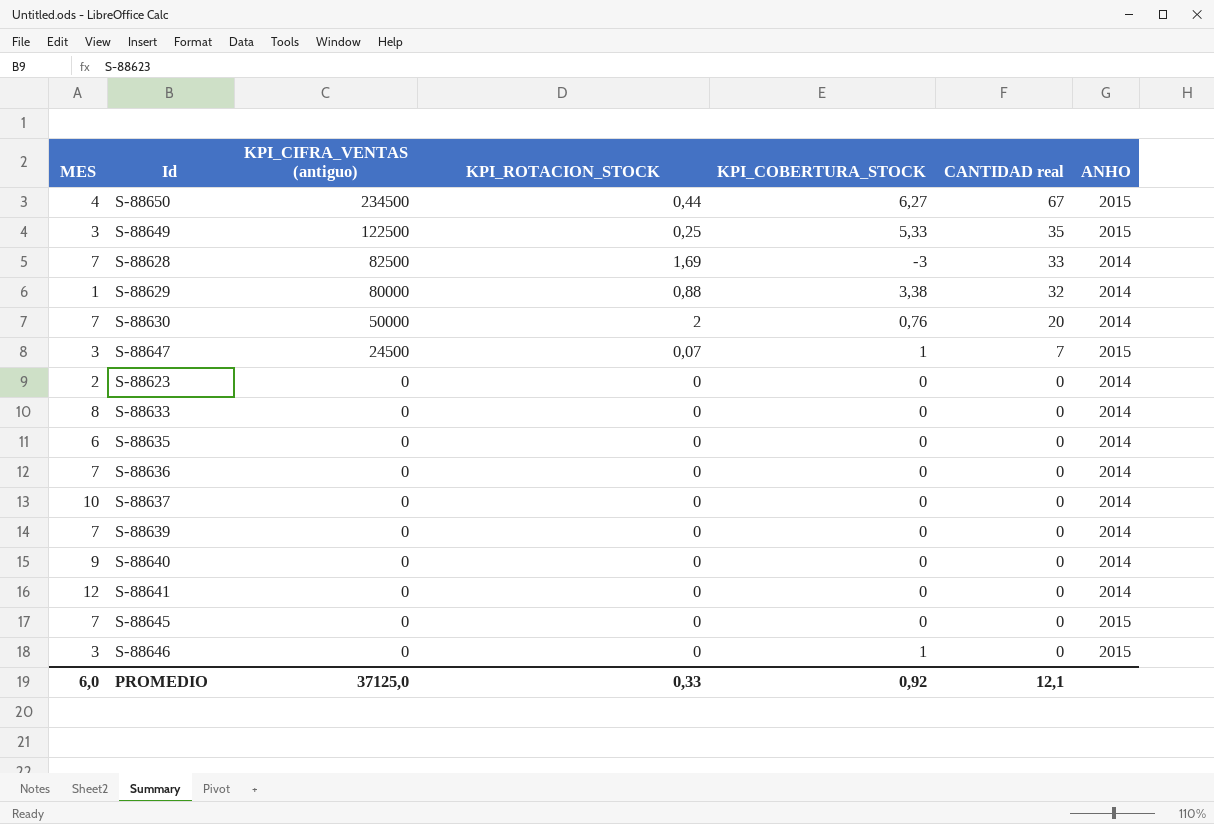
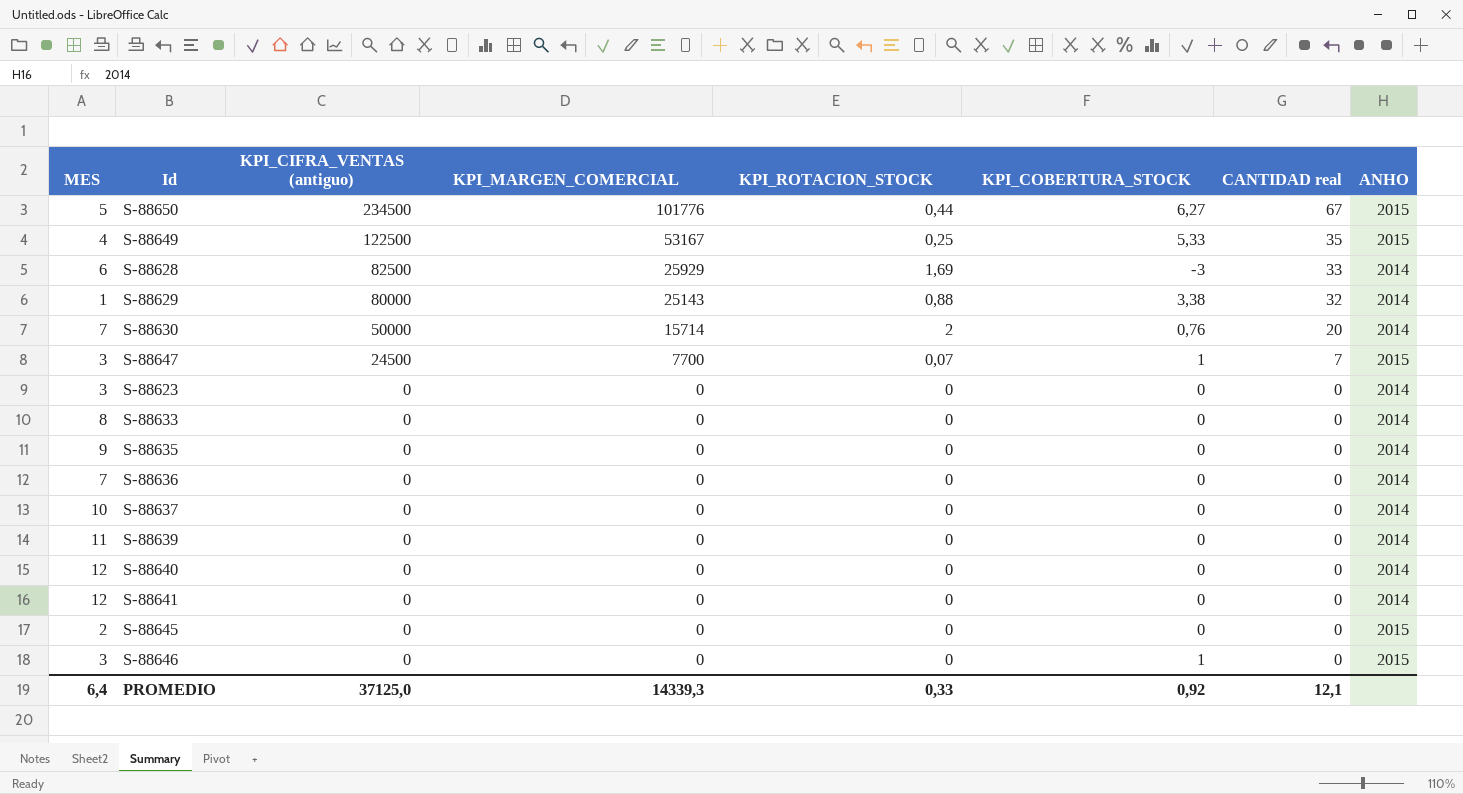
column KPI_MARGEN_COMERCIAL | position: none -> 4
S-88650 | MES: 4 -> 5
S-88649 | MES: 3 -> 4
S-88628 | MES: 7 -> 6
S-88623 | MES: 2 -> 3
S-88635 | MES: 6 -> 9
S-88639 | MES: 7 -> 11
S-88640 | MES: 9 -> 12
S-88645 | MES: 7 -> 2
PROMEDIO | MES: 6,0 -> 6,4

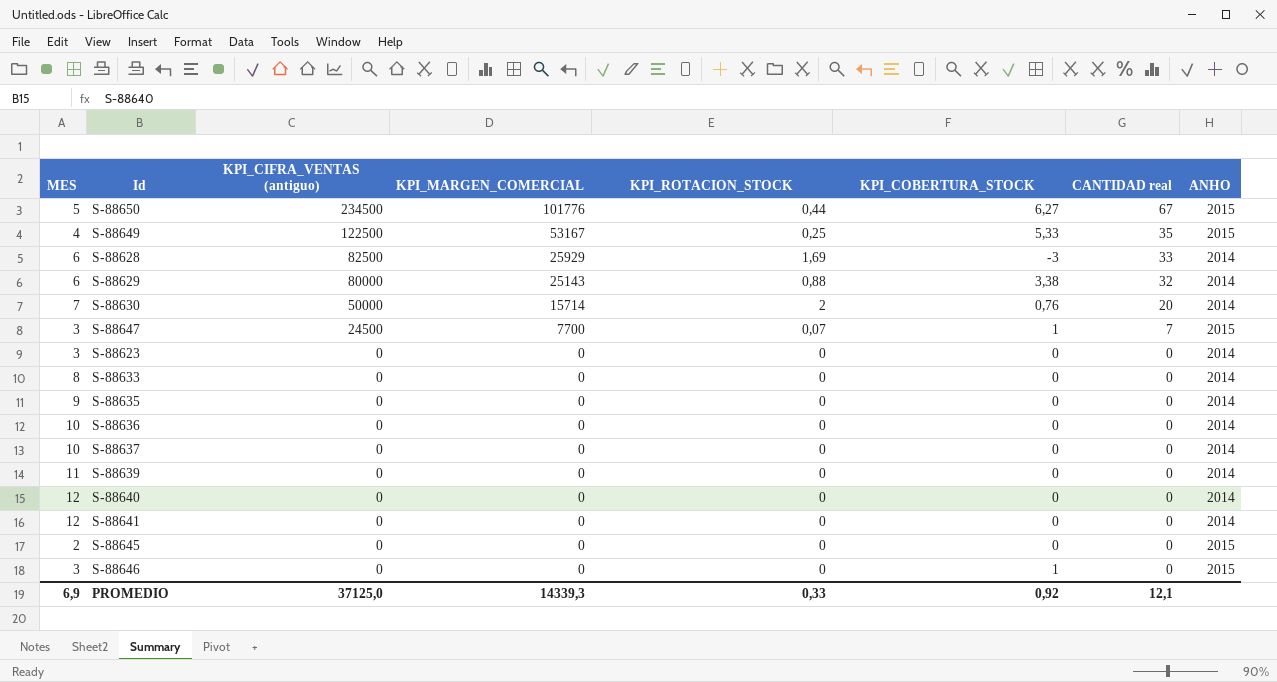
S-88629 | MES: 1 -> 6
S-88636 | MES: 7 -> 10
PROMEDIO | MES: 6,4 -> 6,9

